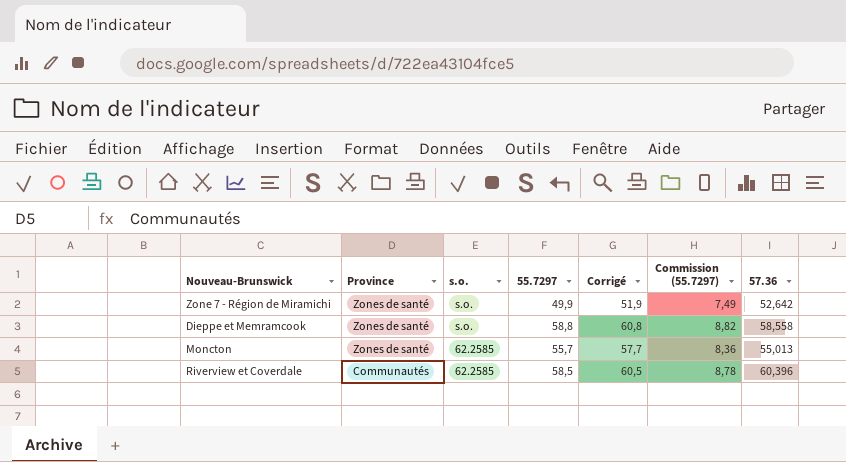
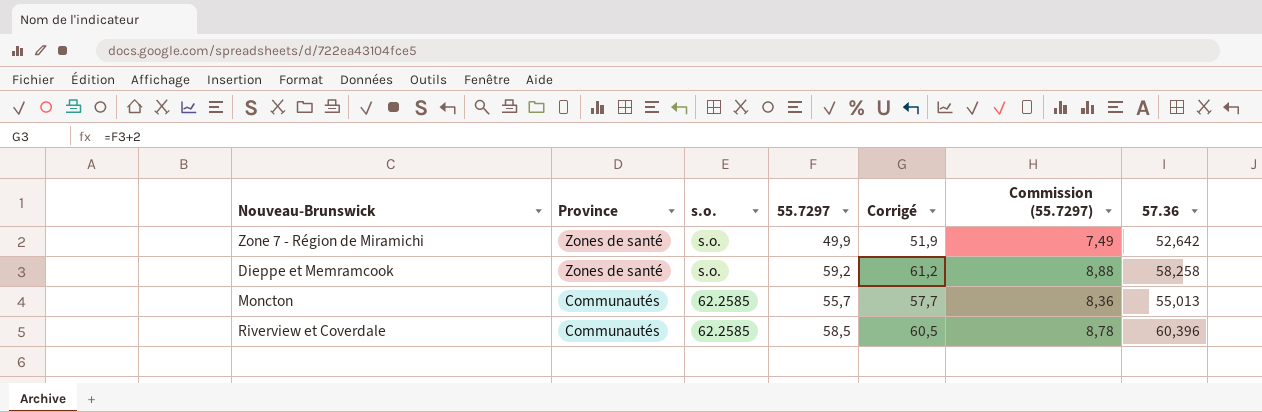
Dieppe et Memramcook | 55.7297: 58,8 -> 59,2
Dieppe et Memramcook | Corrigé: 60,8 -> 61,2
Dieppe et Memramcook | Commission (55.7297): 8,82 -> 8,88
Dieppe et Memramcook | 57.36: 58,558 -> 58,258
Moncton | Province: Zones de santé -> Communautés

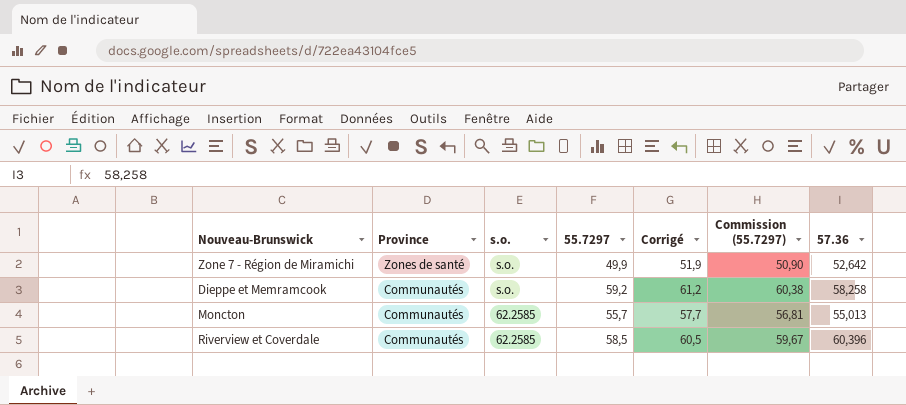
column Commission (55.7297) | formula: [55.7297] * 0,15 -> [55.7297] * 1,02
Dieppe et Memramcook | Province: Zones de santé -> Communautés

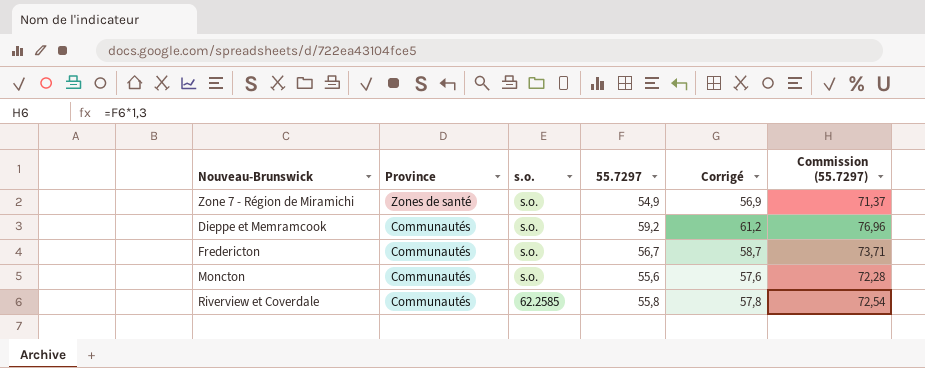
column 57.36 | position: 7 -> none
column Commission (55.7297) | formula: [55.7297] * 1,02 -> [55.7297] * 1,3
Zone 7 - Région de Miramichi | 55.7297: 49,9 -> 54,9
Zone 7 - Région de Miramichi | Corrigé: 51,9 -> 56,9
row Fredericton: none -> Communautés | s.o. | 56,7 | 58,7 | 73,71
Moncton | s.o.: 62.2585 -> s.o.
Moncton | 55.7297: 55,7 -> 55,6
Moncton | Corrigé: 57,7 -> 57,6
Riverview et Coverdale | 55.7297: 58,5 -> 55,8
Riverview et Coverdale | Corrigé: 60,5 -> 57,8

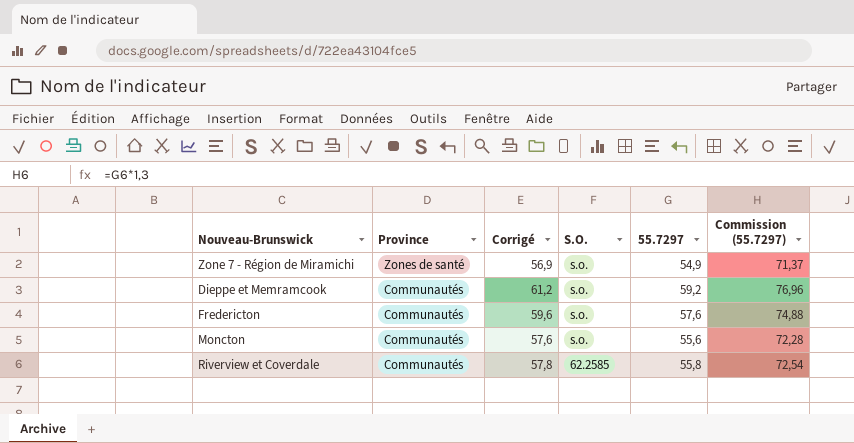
column Corrigé | position: 5 -> 3
column name: s.o. -> S.O.
Fredericton | Corrigé: 58,7 -> 59,6
Fredericton | 55.7297: 56,7 -> 57,6
Fredericton | Commission (55.7297): 73,71 -> 74,88

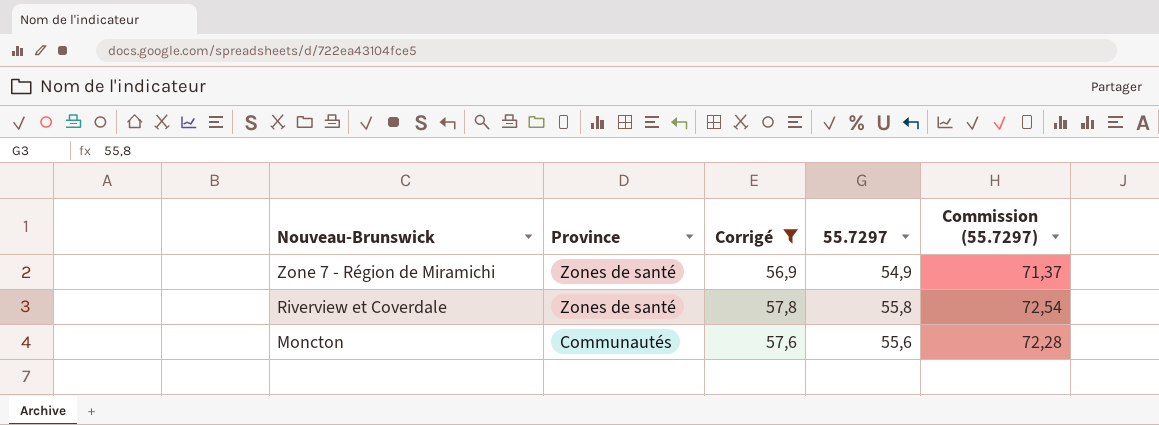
filter: none -> Corrigé <= 57,8
row order: Province descending -> Nouveau-Brunswick descending
column S.O. | position: 4 -> none
Riverview et Coverdale | Province: Communautés -> Zones de santé

